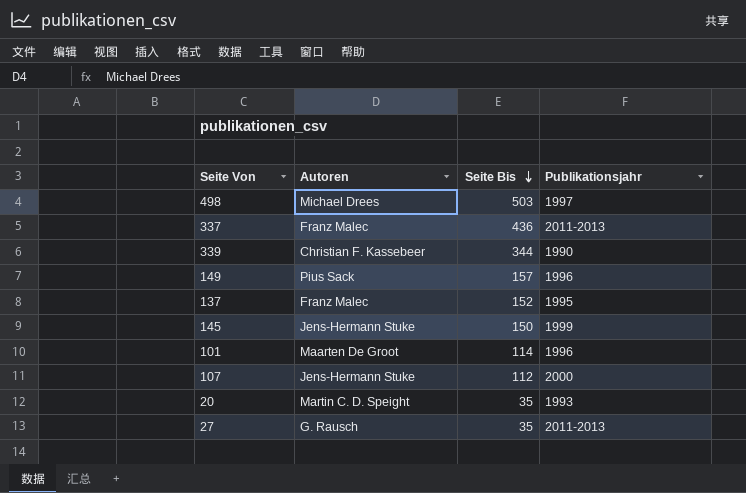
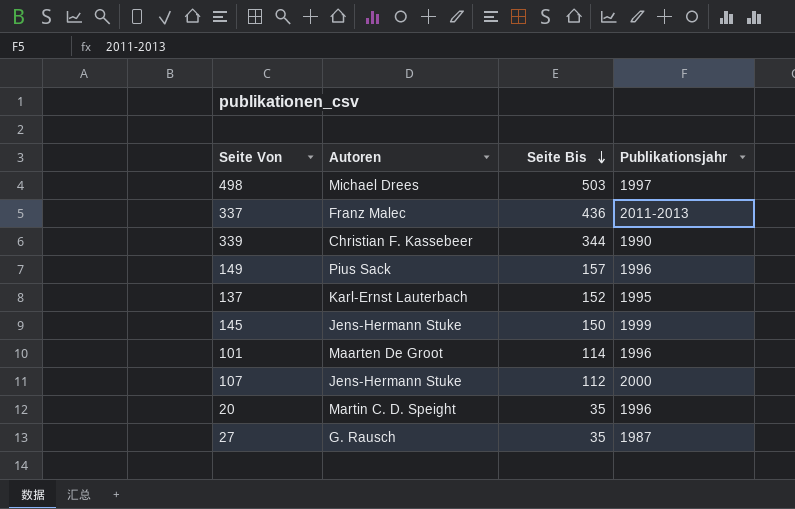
137 | Autoren: Franz Malec -> Karl-Ernst Lauterbach
20 | Publikationsjahr: 1993 -> 1996
27 | Publikationsjahr: 2011-2013 -> 1987

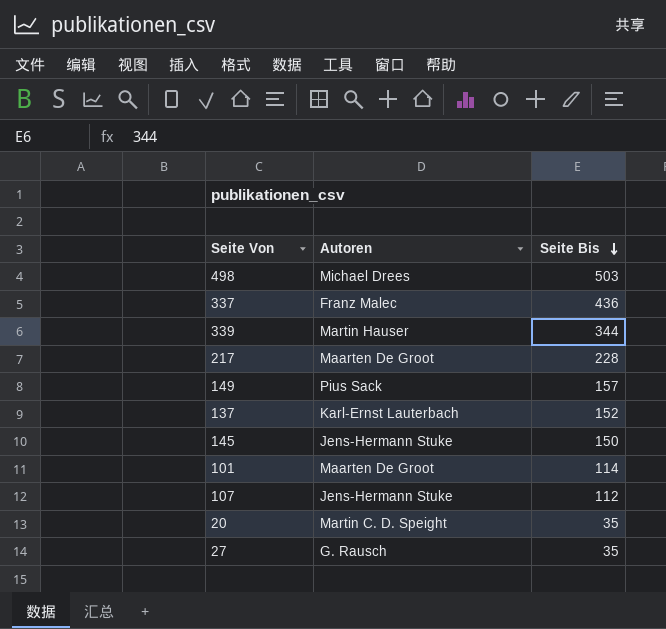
column Publikationsjahr | position: 4 -> none
339 | Autoren: Christian F. Kassebeer -> Martin Hauser
row 217: none -> Maarten De Groot | 228

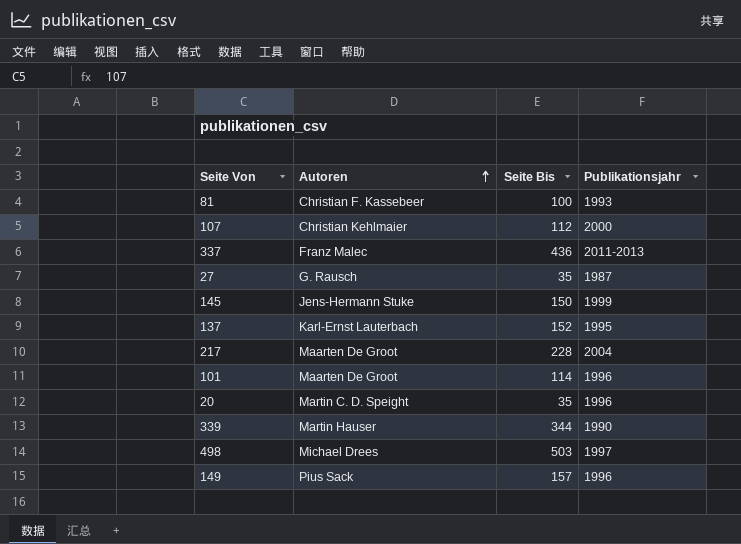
row order: Seite Bis descending -> Autoren ascending
column Publikationsjahr | position: none -> 4
row 81: none -> Christian F. Kassebeer | 100 | 1993
107 | Autoren: Jens-Hermann Stuke -> Christian Kehlmaier

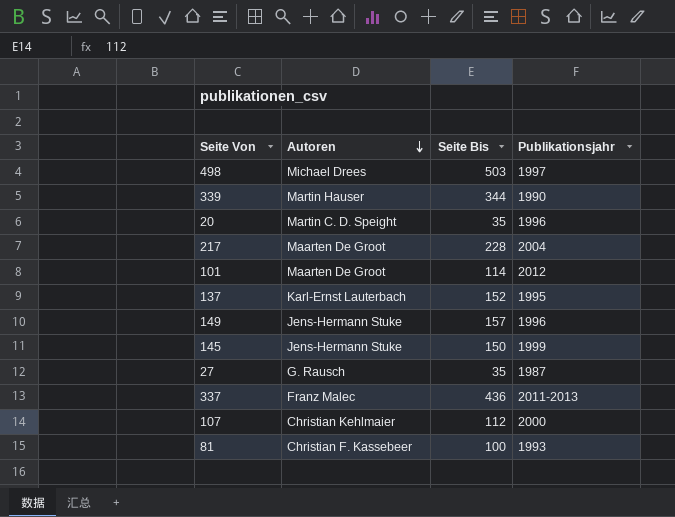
row order: Autoren ascending -> Autoren descending
101 | Publikationsjahr: 1996 -> 2012
149 | Autoren: Pius Sack -> Jens-Hermann Stuke

